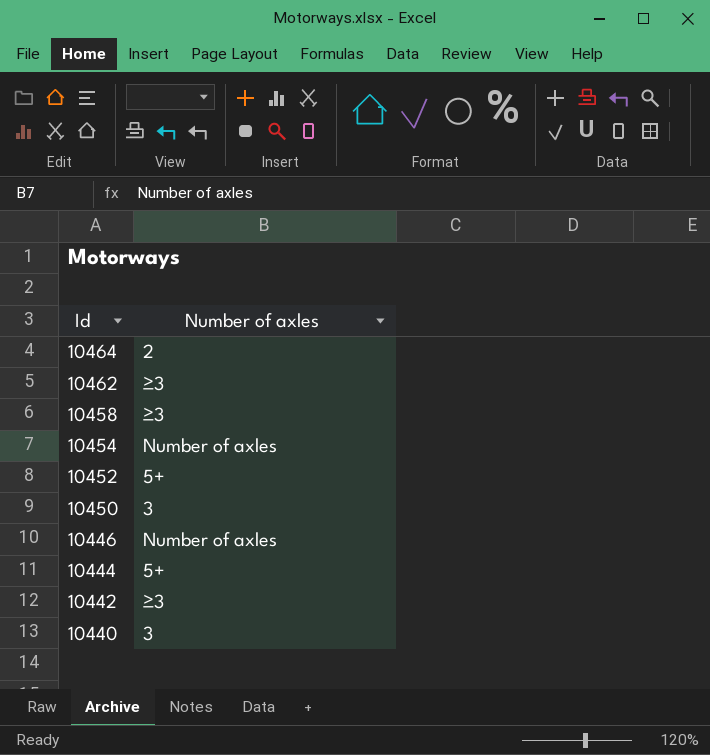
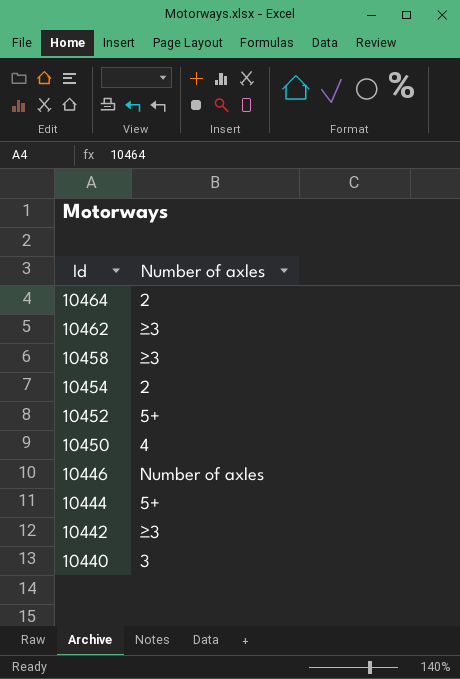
10454 | Number of axles: Number of axles -> 2
10450 | Number of axles: 3 -> 4

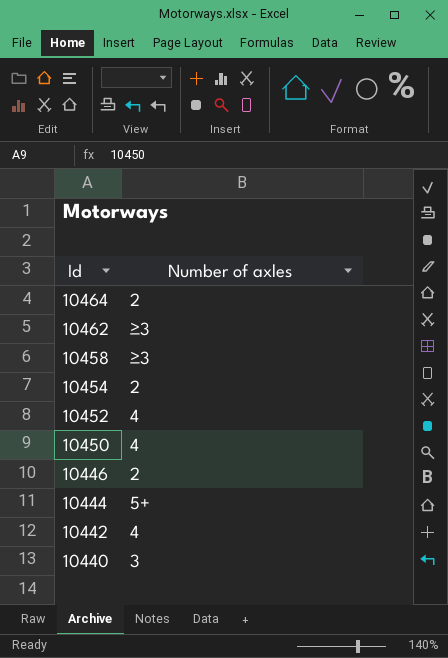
10452 | Number of axles: 5+ -> 4
10446 | Number of axles: Number of axles -> 2
10442 | Number of axles: ≥3 -> 4

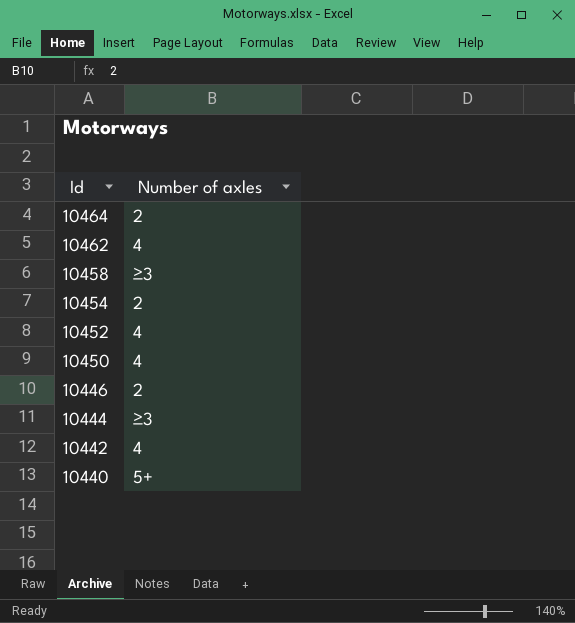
10462 | Number of axles: ≥3 -> 4
10444 | Number of axles: 5+ -> ≥3
10440 | Number of axles: 3 -> 5+

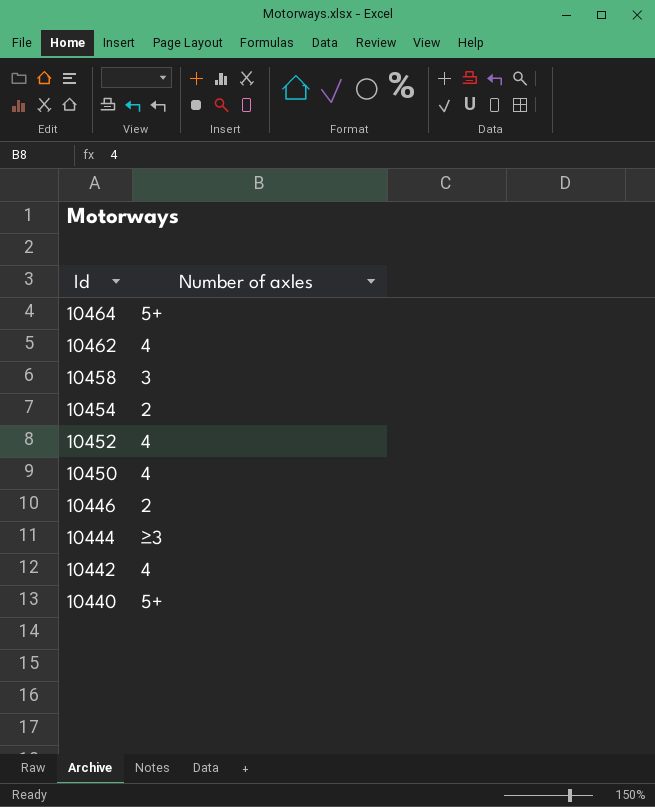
10464 | Number of axles: 2 -> 5+
10458 | Number of axles: ≥3 -> 3

